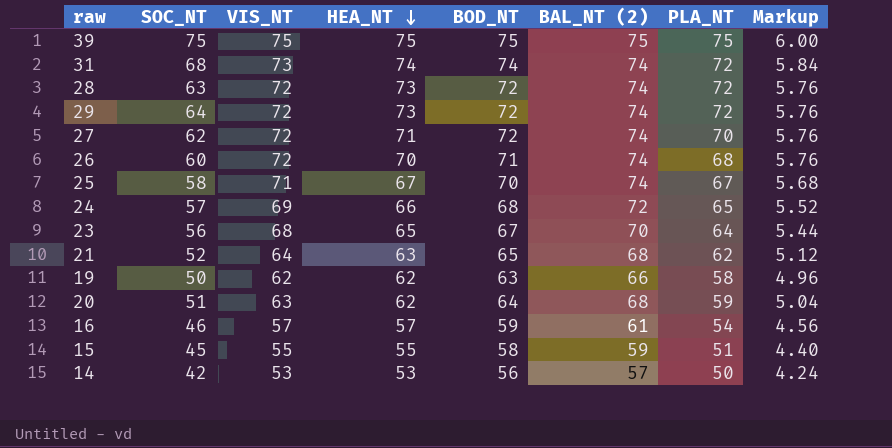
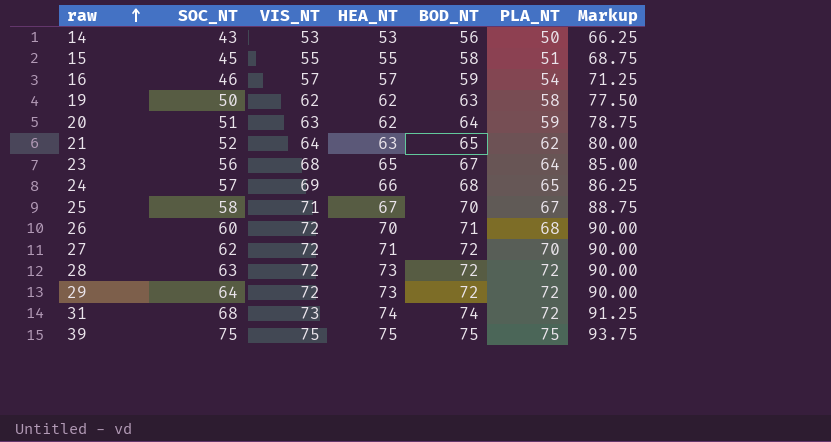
row order: HEA_NT descending -> raw ascending
column BAL_NT (2) | position: 6 -> none
column Markup | formula: [VIS_NT] * 0.08 -> [VIS_NT] * 1.25
14 | SOC_NT: 42 -> 43

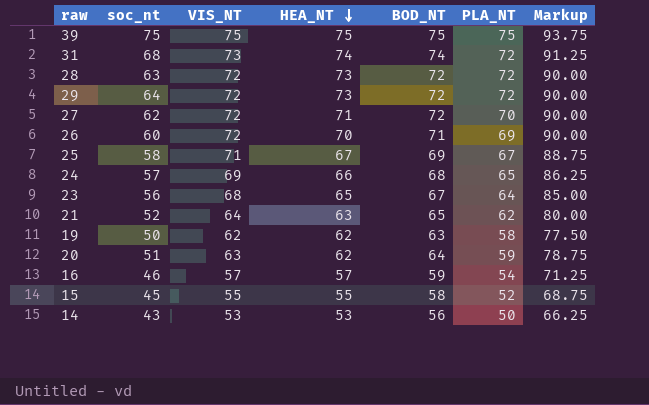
row order: raw ascending -> HEA_NT descending
column name: SOC_NT -> soc_nt
26 | PLA_NT: 68 -> 69
25 | BOD_NT: 70 -> 69
15 | PLA_NT: 51 -> 52

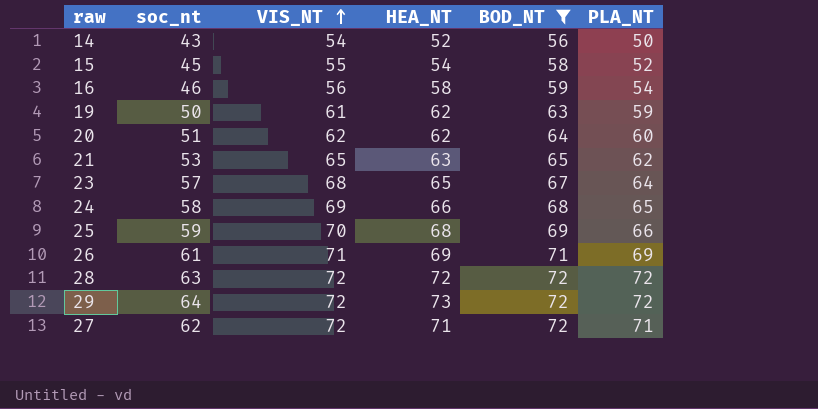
filter: none -> BOD_NT <= 72
row order: HEA_NT descending -> VIS_NT ascending
column Markup | formula: [VIS_NT] * 1.25 -> none
14 | VIS_NT: 53 -> 54
14 | HEA_NT: 53 -> 52
15 | HEA_NT: 55 -> 54
16 | VIS_NT: 57 -> 56
16 | HEA_NT: 57 -> 58
19 | VIS_NT: 62 -> 61
19 | PLA_NT: 58 -> 59
20 | VIS_NT: 63 -> 62
20 | PLA_NT: 59 -> 60
21 | soc_nt: 52 -> 53
21 | VIS_NT: 64 -> 65
23 | soc_nt: 56 -> 57
24 | soc_nt: 57 -> 58
25 | soc_nt: 58 -> 59
25 | VIS_NT: 71 -> 70
25 | HEA_NT: 67 -> 68
25 | PLA_NT: 67 -> 66
26 | soc_nt: 60 -> 61
26 | VIS_NT: 72 -> 71
26 | HEA_NT: 70 -> 69
28 | HEA_NT: 73 -> 72
27 | PLA_NT: 70 -> 71

